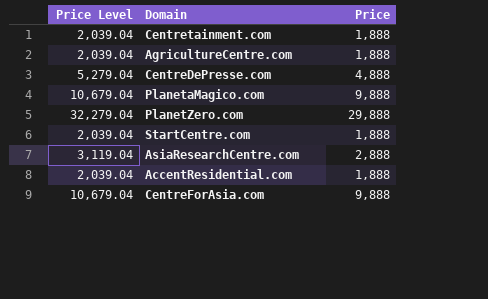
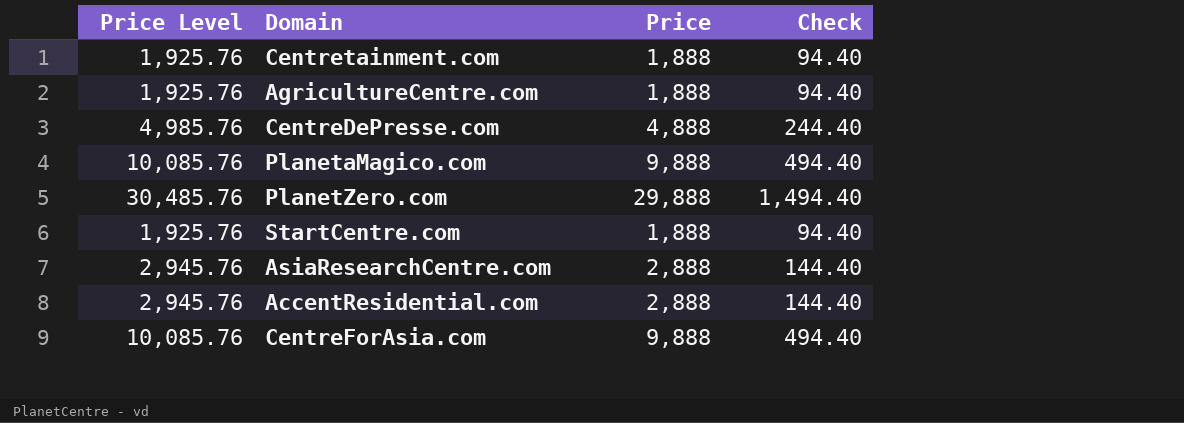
column Price Level | formula: [Price] * 1.08 -> [Price] * 1.02
column Check | formula: none -> [Price] * 0.05
AccentResidential.com | Price: 1,888 -> 2,888

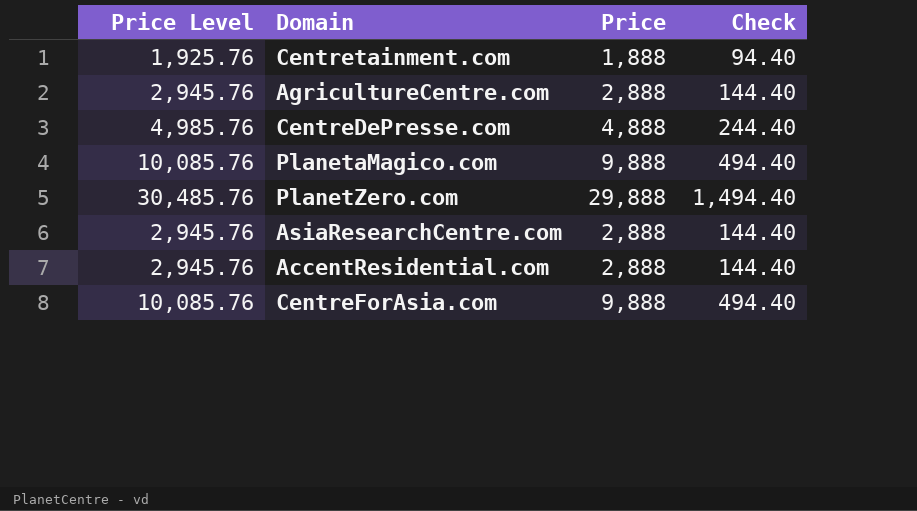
row StartCentre.com: 1,925.76 | 1,888 | 94.40 -> none
AgricultureCentre.com | Price Level: 1,925.76 -> 2,945.76
AgricultureCentre.com | Price: 1,888 -> 2,888
AgricultureCentre.com | Check: 94.40 -> 144.40

